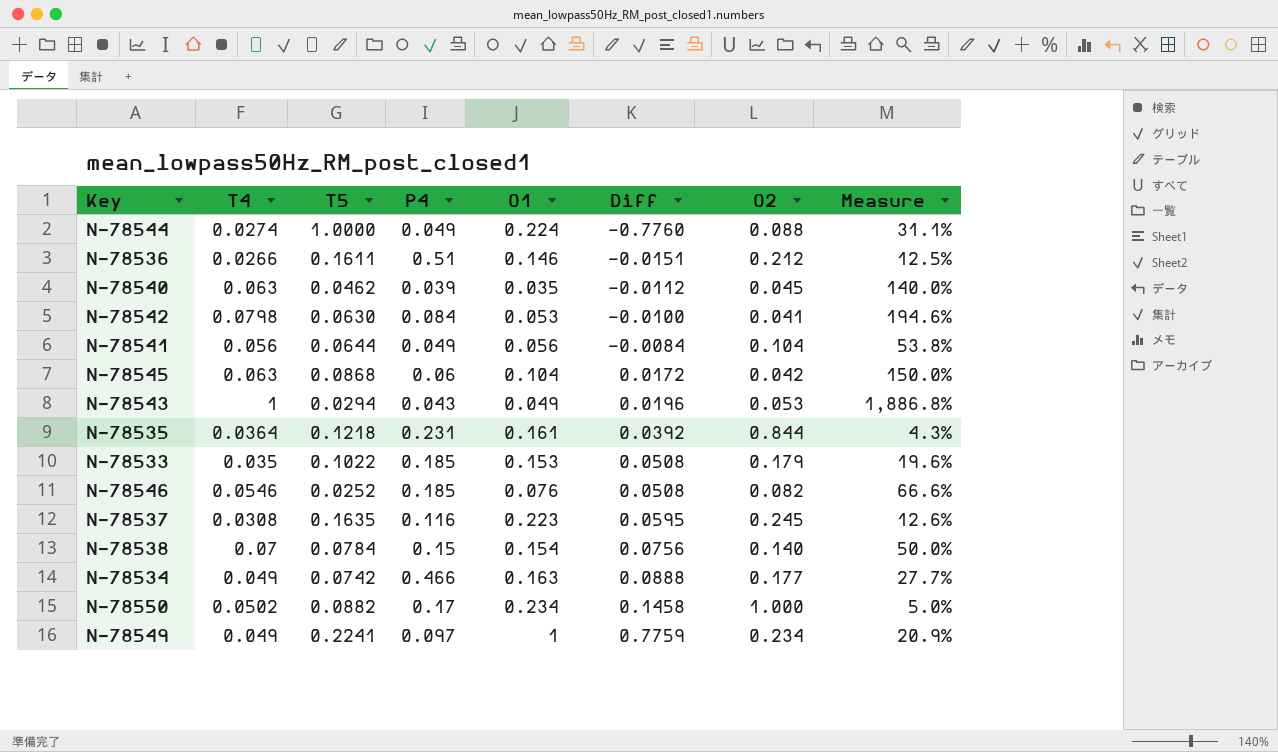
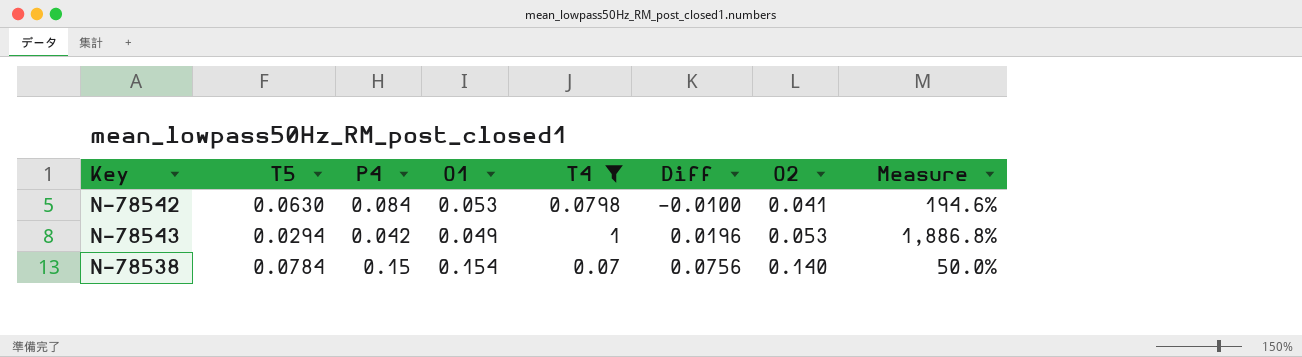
filter: none -> T4 >= 0.07
column T4 | position: 2 -> 5
N-78543 | P4: 0.043 -> 0.042

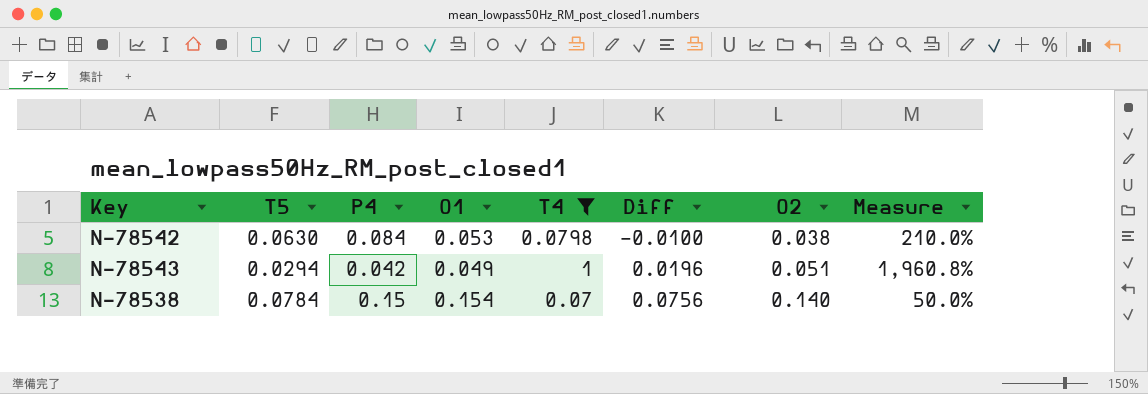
N-78542 | O2: 0.041 -> 0.038
N-78542 | Measure: 194.6% -> 210.0%
N-78543 | O2: 0.053 -> 0.051
N-78543 | Measure: 1,886.8% -> 1,960.8%

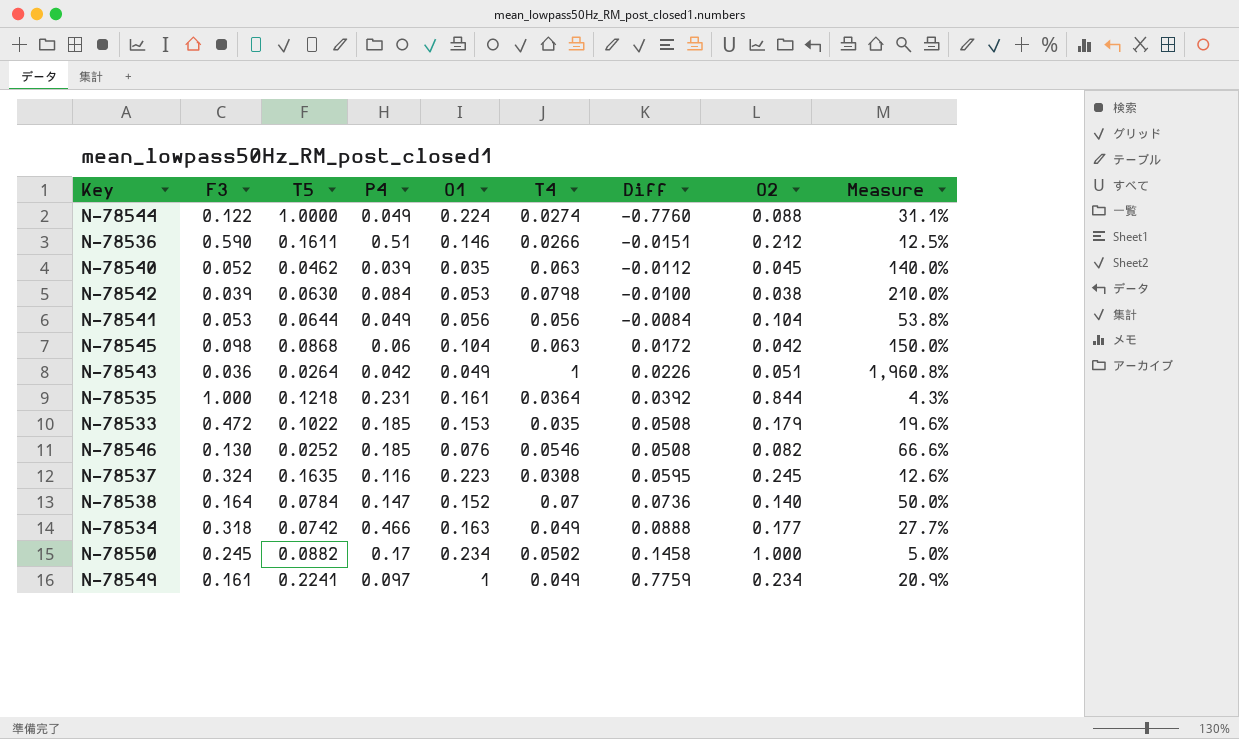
filter: T4 >= 0.07 -> none
column F3 | position: none -> 2
N-78543 | T5: 0.0294 -> 0.0264
N-78543 | Diff: 0.0196 -> 0.0226
N-78538 | P4: 0.15 -> 0.147
N-78538 | O1: 0.154 -> 0.152
N-78538 | Diff: 0.0756 -> 0.0736

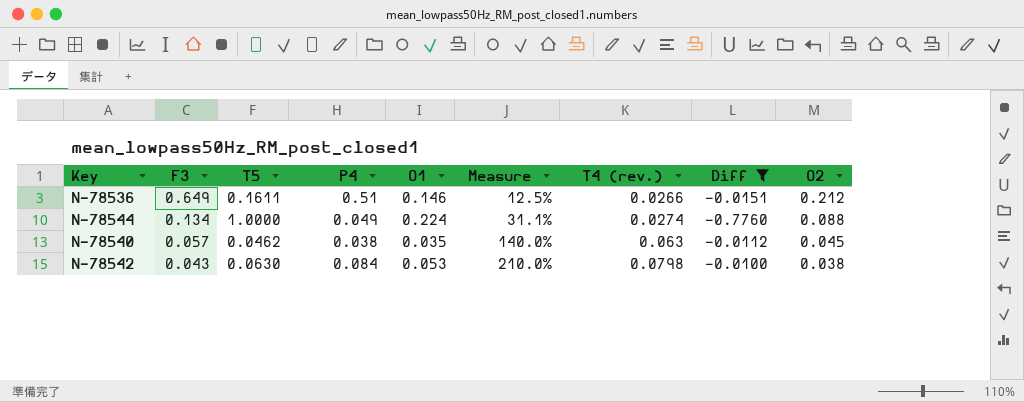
filter: none -> Diff <= -0.0100
row order: Diff ascending -> F3 descending
column Measure | position: 9 -> 6
column name: T4 -> T4 (rev.)
N-78536 | F3: 0.590 -> 0.649
N-78544 | F3: 0.122 -> 0.134
N-78540 | F3: 0.052 -> 0.057
N-78540 | P4: 0.039 -> 0.038
N-78542 | F3: 0.039 -> 0.043

